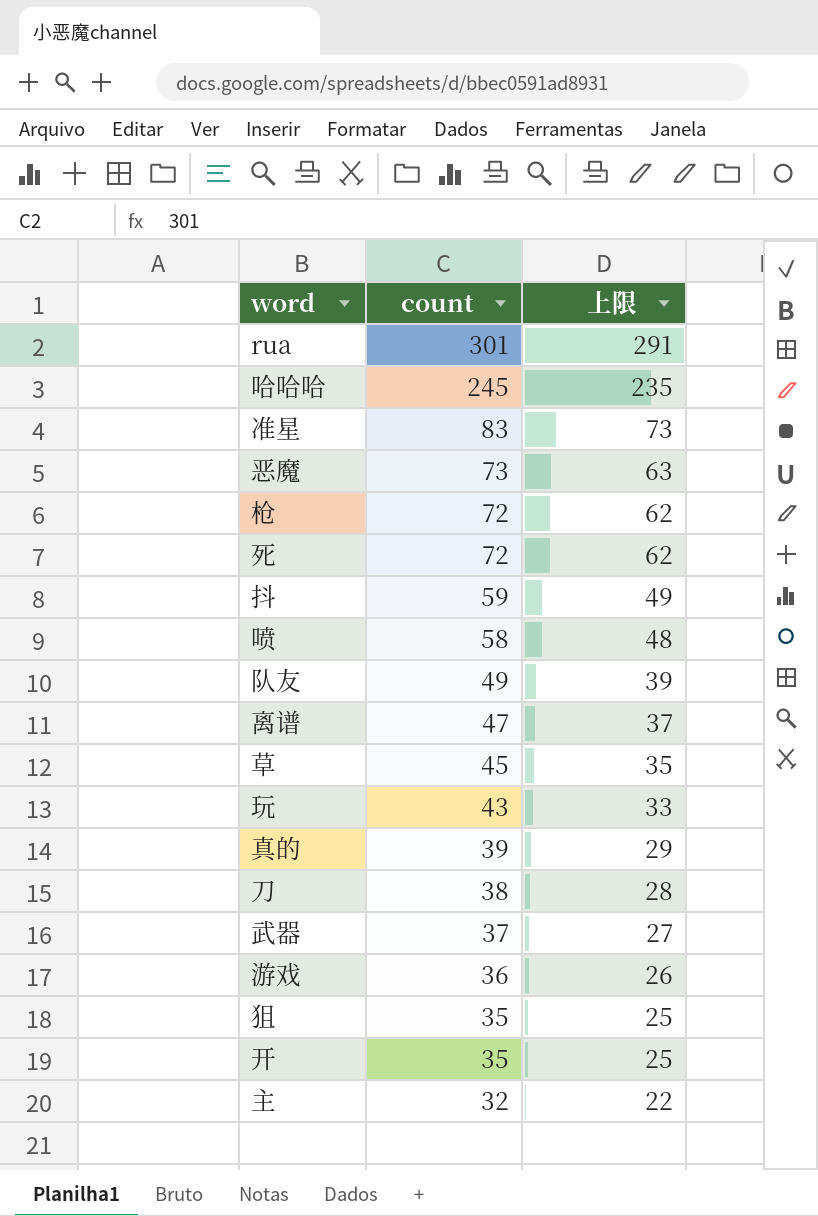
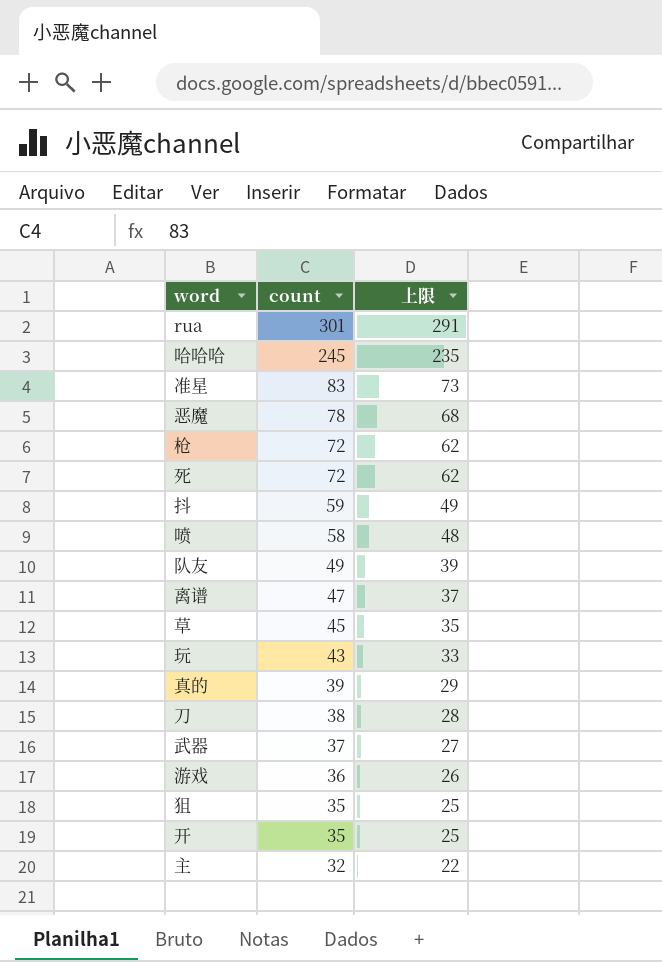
恶魔 | count: 73 -> 78
恶魔 | 上限: 63 -> 68

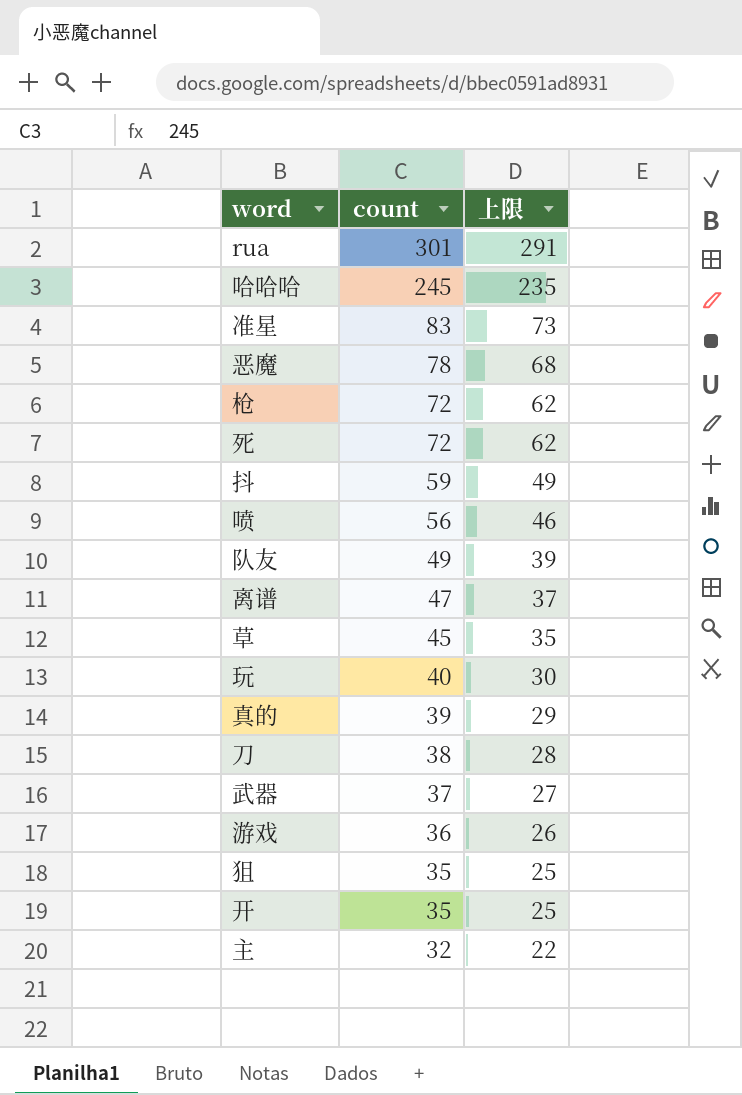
喷 | count: 58 -> 56
喷 | 上限: 48 -> 46
玩 | count: 43 -> 40
玩 | 上限: 33 -> 30

